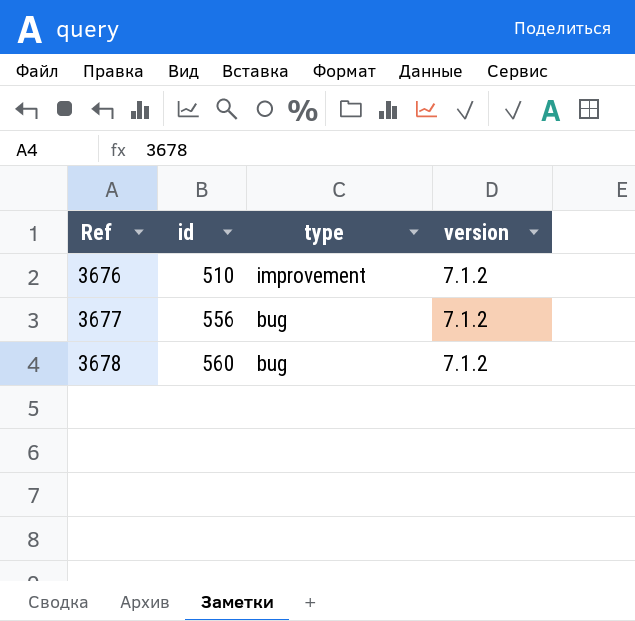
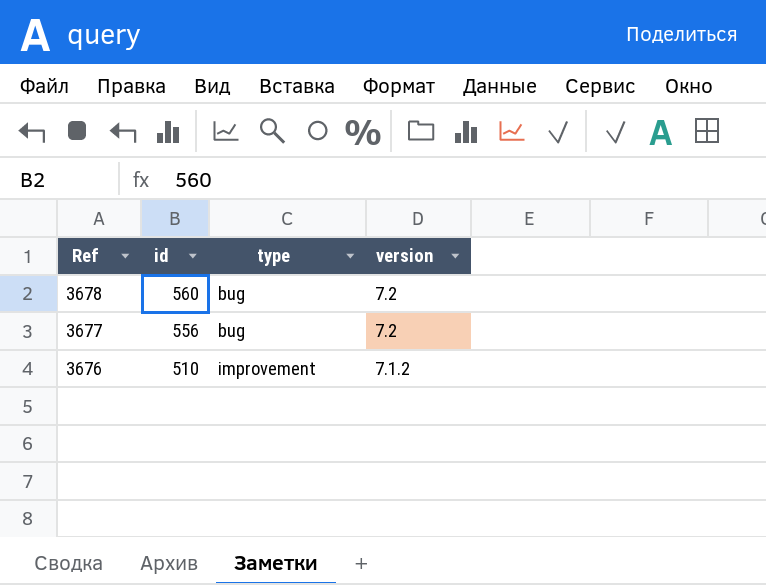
row order: Ref ascending -> Ref descending
3678 | version: 7.1.2 -> 7.2
3677 | version: 7.1.2 -> 7.2

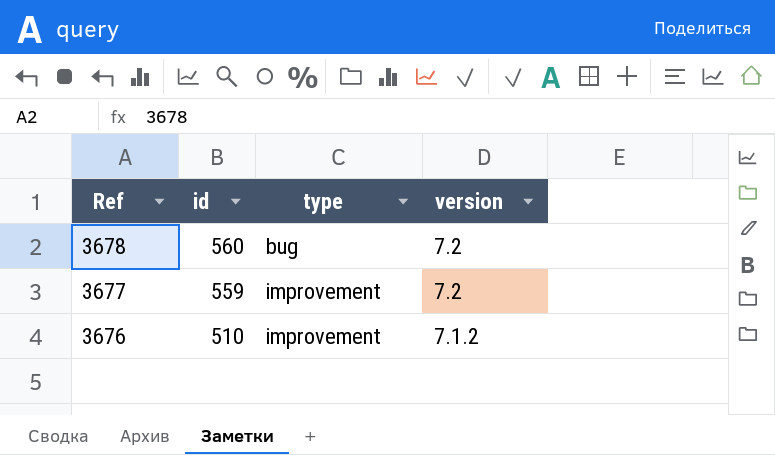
3677 | id: 556 -> 559
3677 | type: bug -> improvement

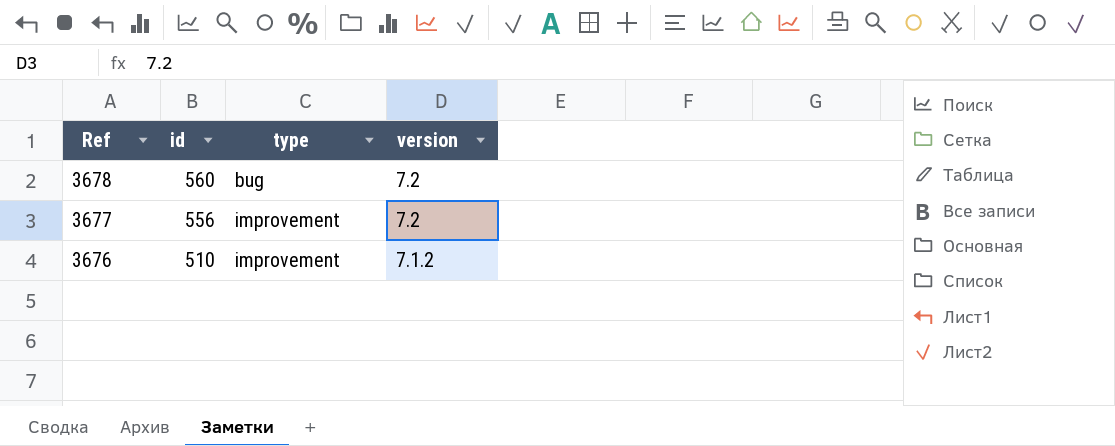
3677 | id: 559 -> 556

